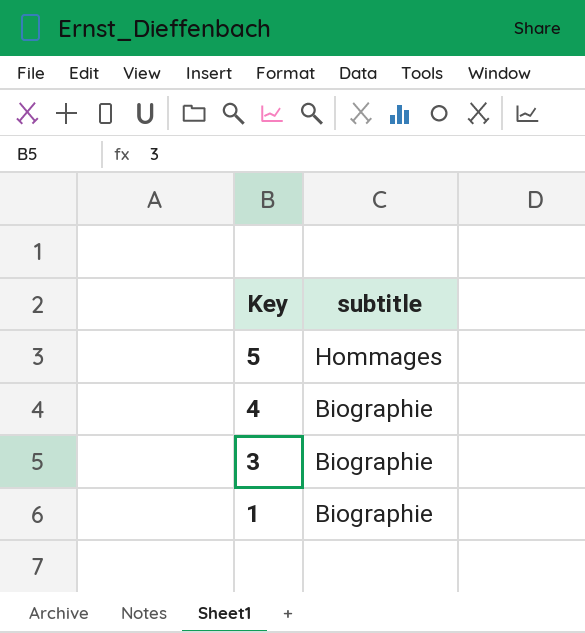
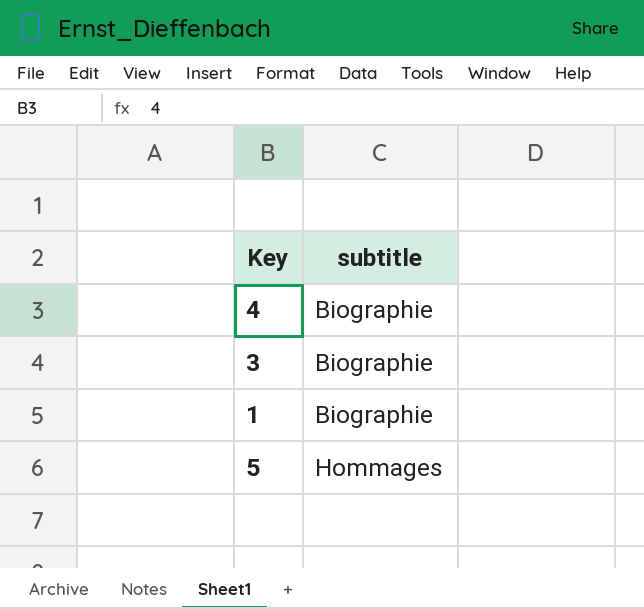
row order: Key descending -> subtitle ascending

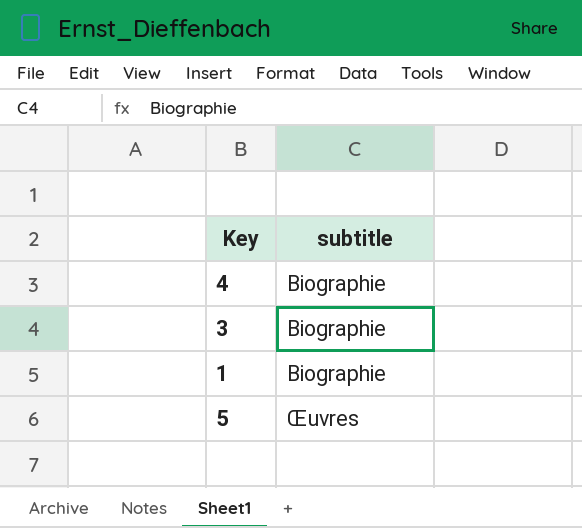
5 | subtitle: Hommages -> Œuvres

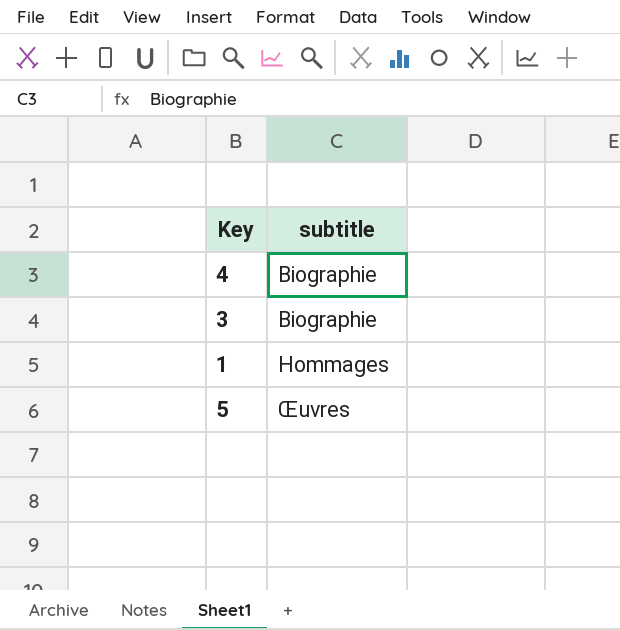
1 | subtitle: Biographie -> Hommages

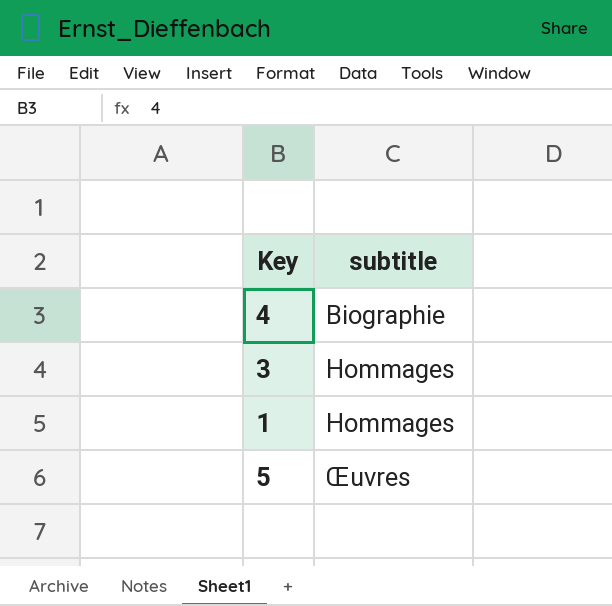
3 | subtitle: Biographie -> Hommages

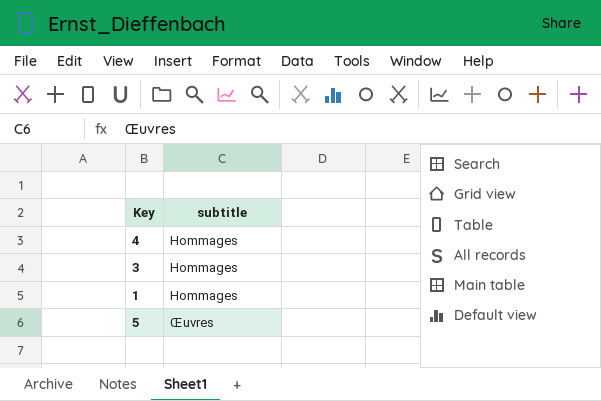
4 | subtitle: Biographie -> Hommages

